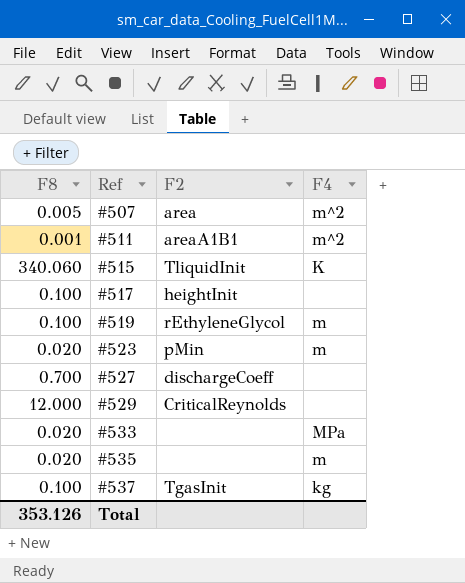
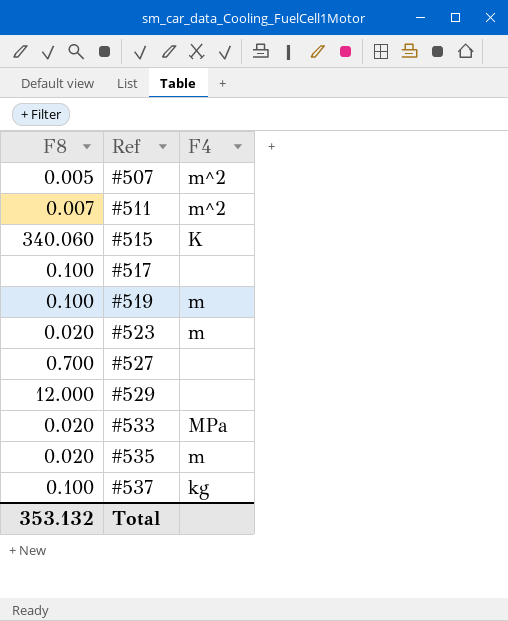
column F2 | position: 3 -> none
#511 | F8: 0.001 -> 0.007
Total | F8: 353.126 -> 353.132

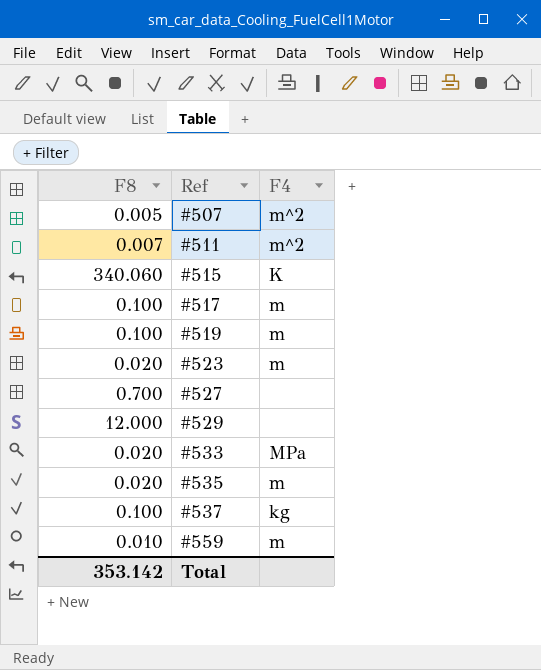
#517 | F4: none -> m
row #559: none -> 0.010 | m
Total | F8: 353.132 -> 353.142

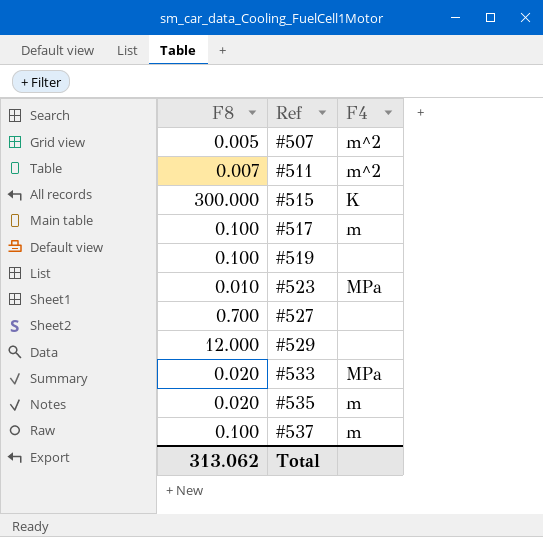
row #559: 0.010 | m -> none
#515 | F8: 340.060 -> 300.000
#519 | F4: m -> none
#523 | F8: 0.020 -> 0.010
#523 | F4: m -> MPa
#537 | F4: kg -> m
Total | F8: 353.142 -> 313.062

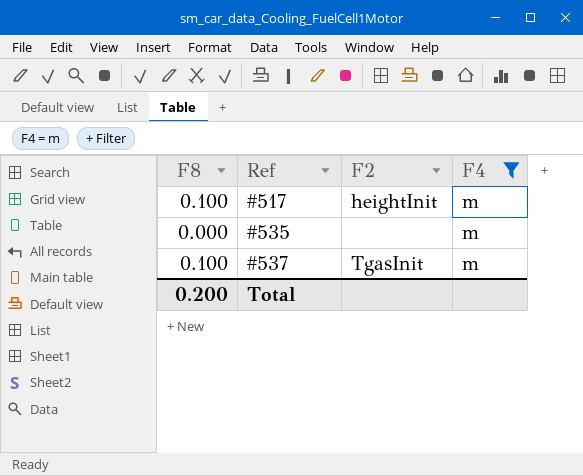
filter: none -> F4 = m
column F2 | position: none -> 3
#535 | F8: 0.020 -> 0.000
Total | F8: 313.062 -> 0.200

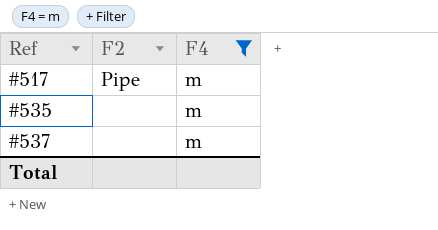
column F8 | position: 1 -> none
#517 | F2: heightInit -> Pipe
#537 | F2: TgasInit -> none

